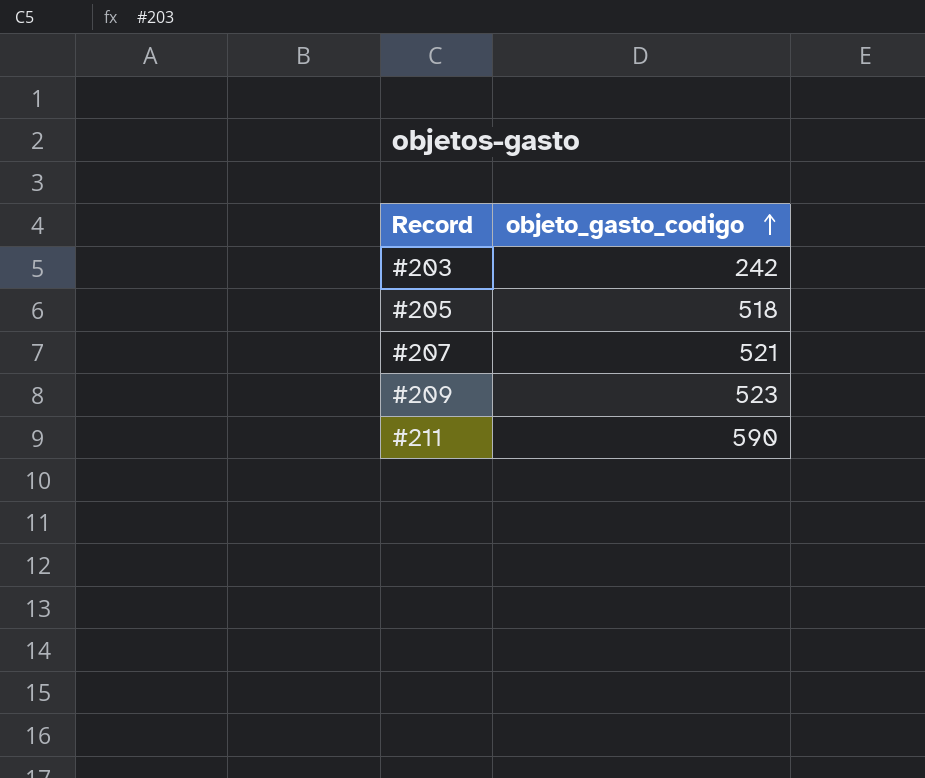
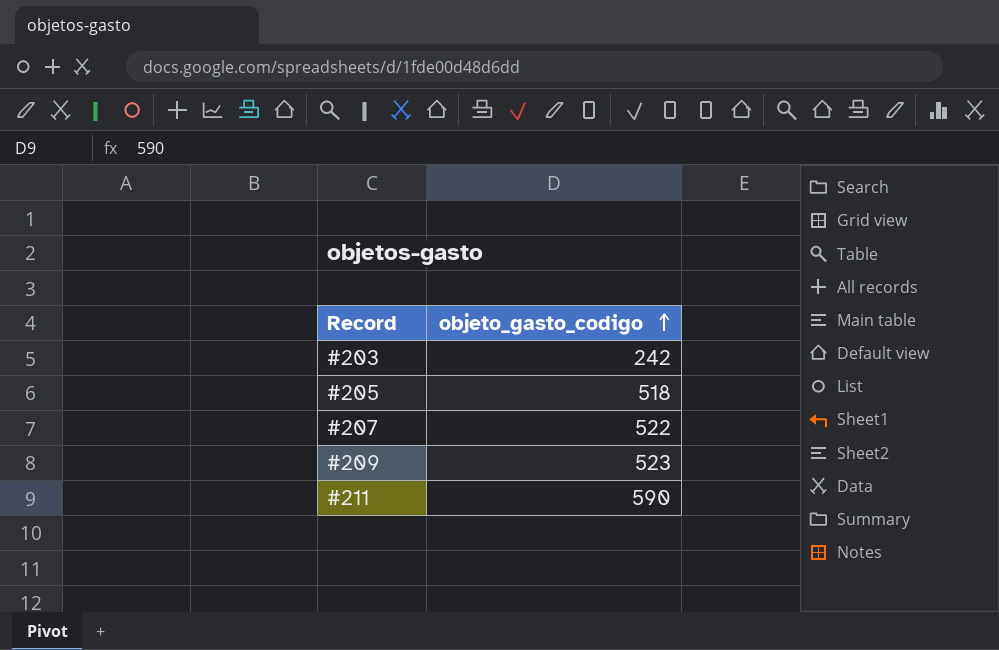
#207 | objeto_gasto_codigo: 521 -> 522

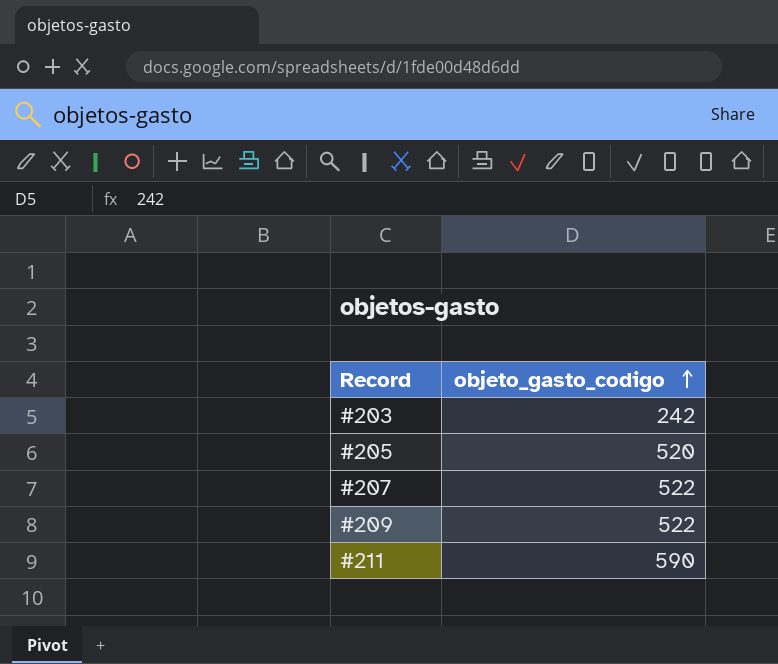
#205 | objeto_gasto_codigo: 518 -> 520
#209 | objeto_gasto_codigo: 523 -> 522

